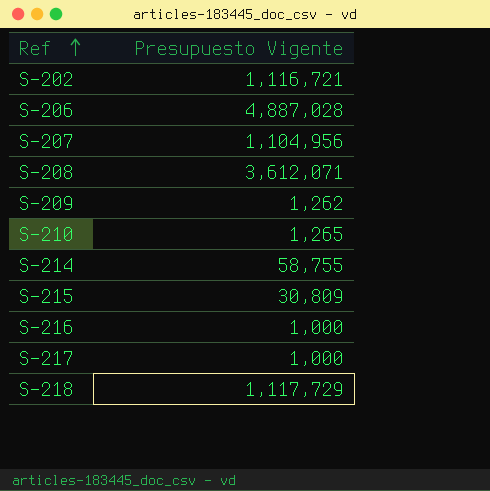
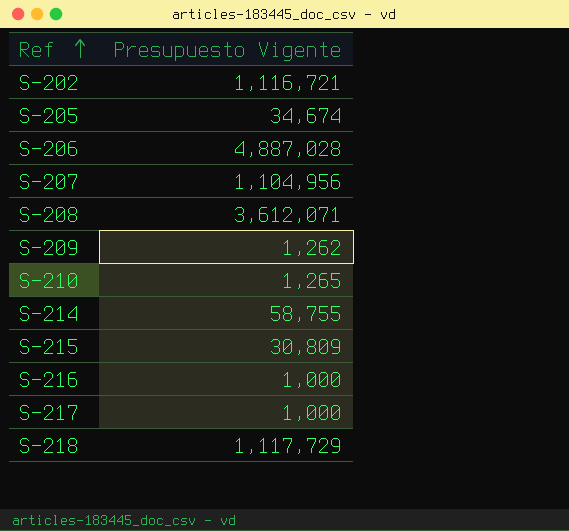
row S-205: none -> 34,674

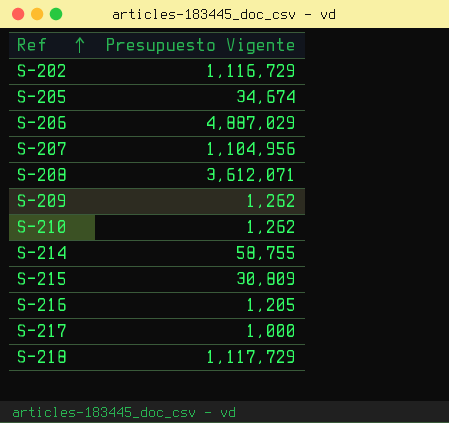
S-202 | Presupuesto Vigente: 1,116,721 -> 1,116,729
S-206 | Presupuesto Vigente: 4,887,028 -> 4,887,029
S-210 | Presupuesto Vigente: 1,265 -> 1,262
S-216 | Presupuesto Vigente: 1,000 -> 1,205

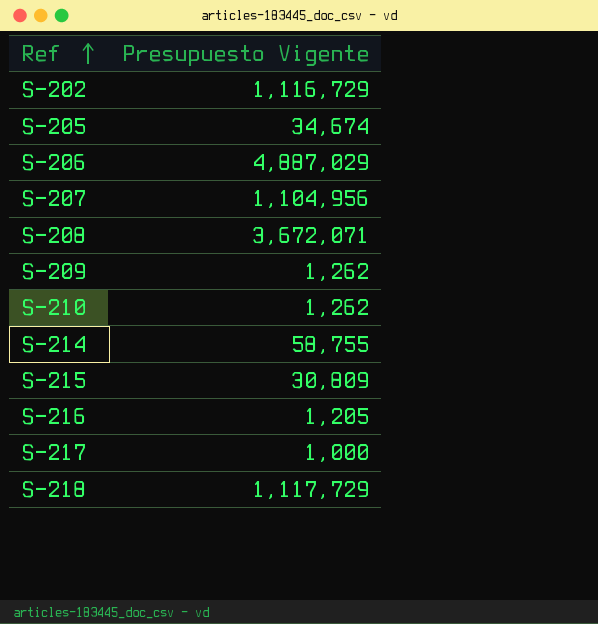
S-208 | Presupuesto Vigente: 3,612,071 -> 3,672,071

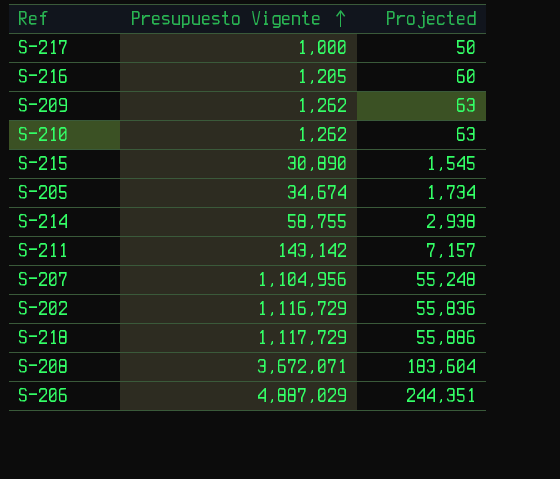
row order: Ref ascending -> Presupuesto Vigente ascending
column Projected | formula: none -> [Presupuesto Vigente] * 0.05
S-215 | Presupuesto Vigente: 30,809 -> 30,890
row S-211: none -> 143,142 | 7,157

